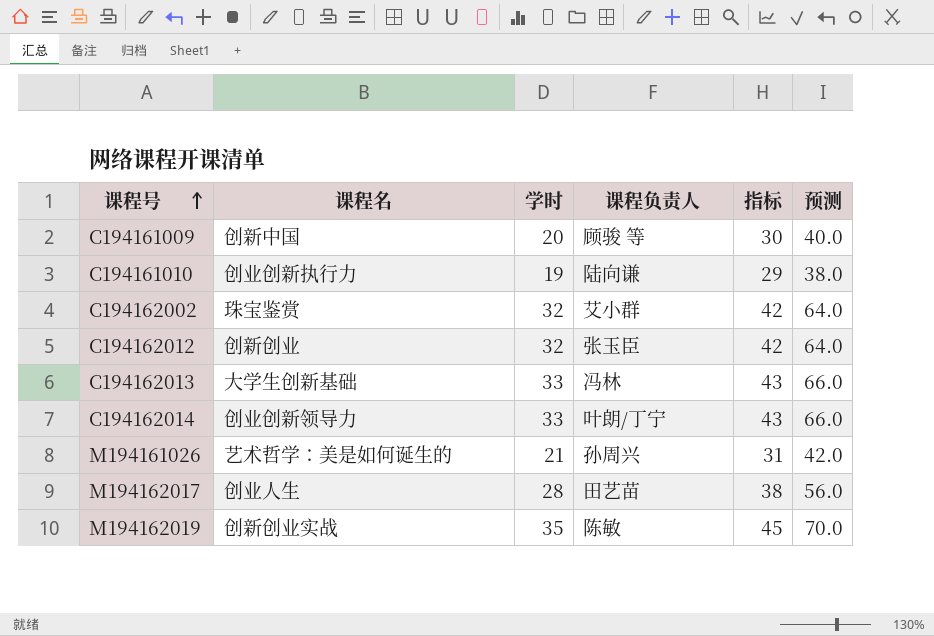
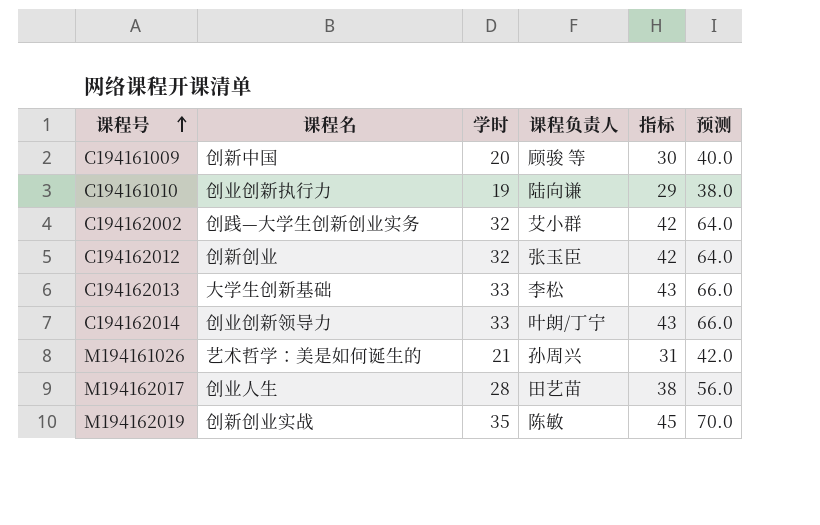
C194162002 | 课程名: 珠宝鉴赏 -> 创践—大学生创新创业实务
C194162013 | 课程负责人: 冯林 -> 李松

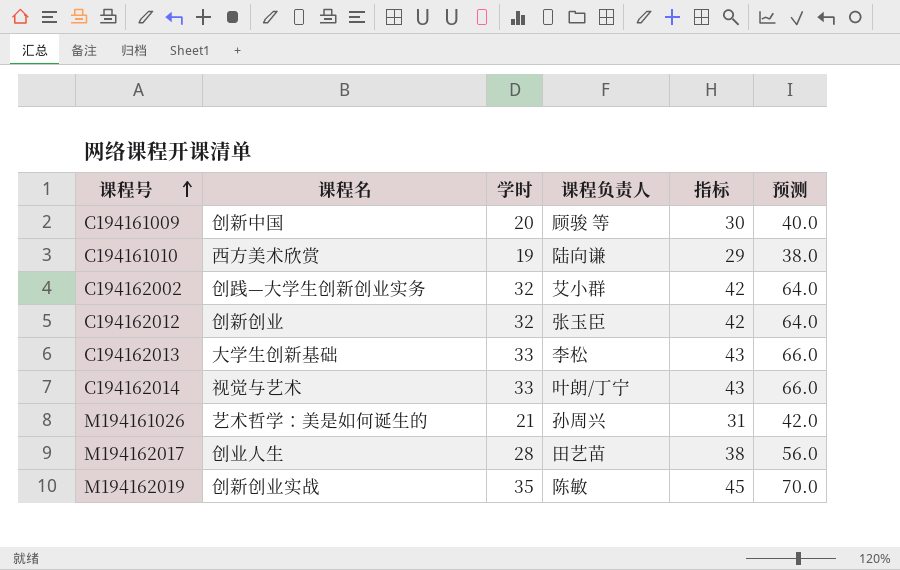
C194161010 | 课程名: 创业创新执行力 -> 西方美术欣赏
C194162014 | 课程名: 创业创新领导力 -> 视觉与艺术

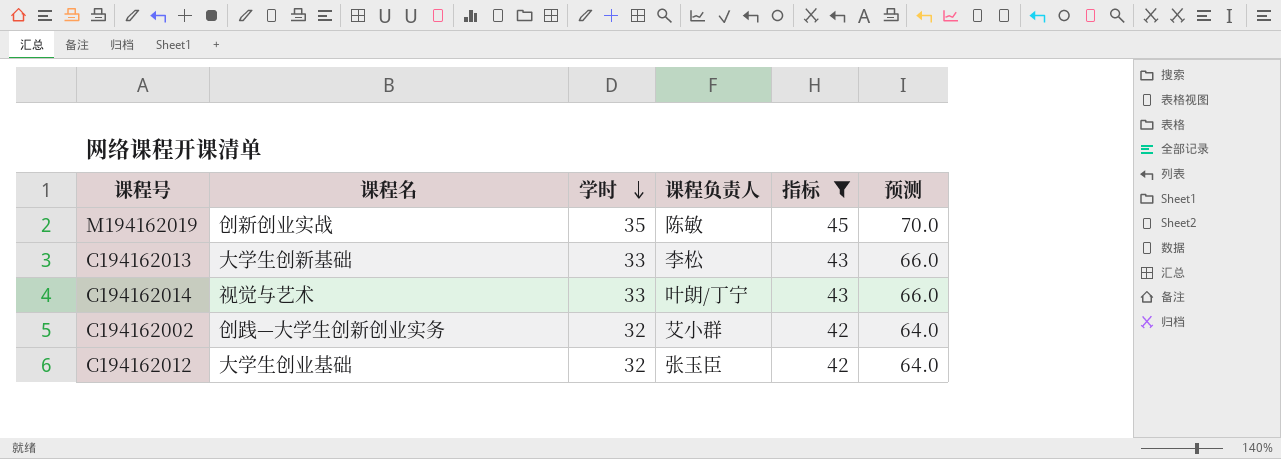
filter: none -> 指标 >= 42
row order: 课程号 ascending -> 学时 descending
C194162012 | 课程名: 创新创业 -> 大学生创业基础

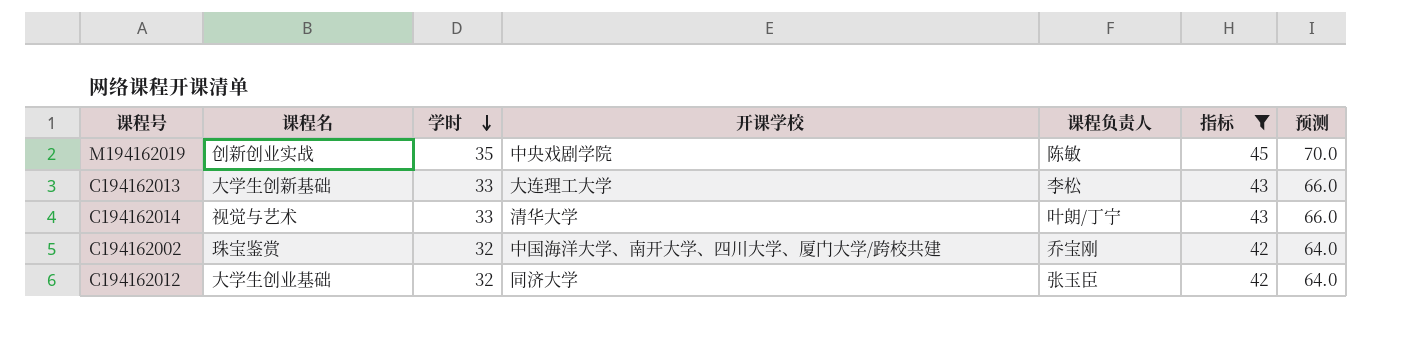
column 开课学校 | position: none -> 4
C194162002 | 课程名: 创践—大学生创新创业实务 -> 珠宝鉴赏
C194162002 | 课程负责人: 艾小群 -> 乔宝刚

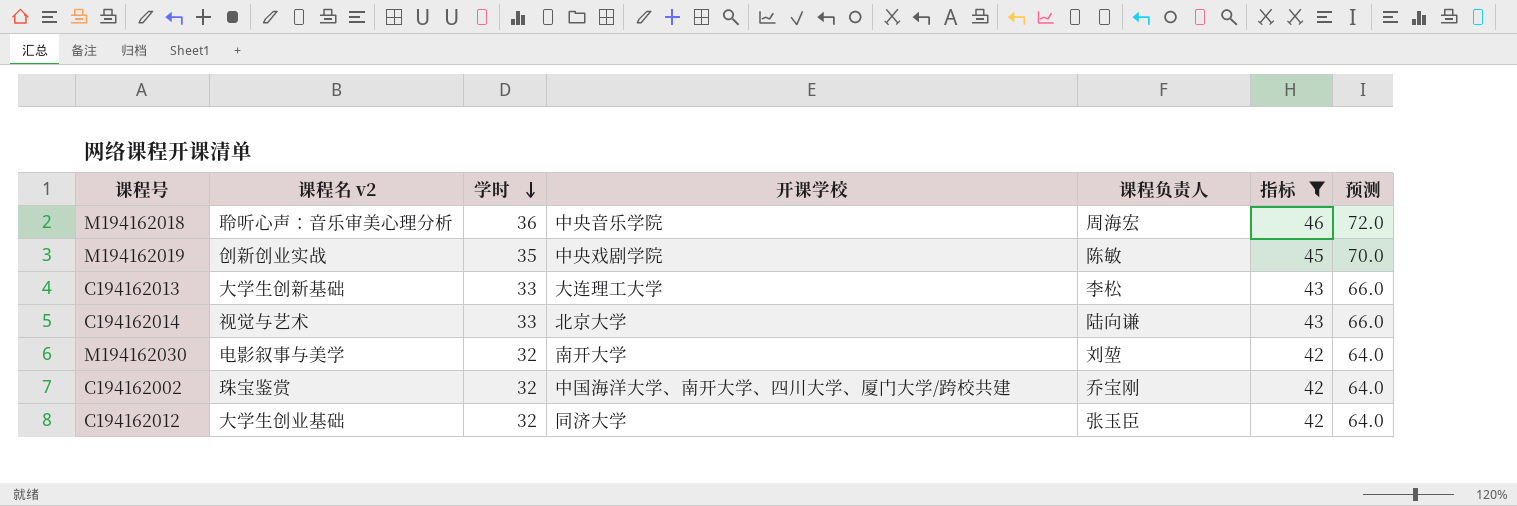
column name: 课程名 -> 课程名 v2
row M194162018: none -> 聆听心声：音乐审美心理分析 | 36 | 中央音乐学院 | 周海宏 | 46 | 72.0
C194162014 | 开课学校: 清华大学 -> 北京大学
C194162014 | 课程负责人: 叶朗/丁宁 -> 陆向谦
row M194162030: none -> 电影叙事与美学 | 32 | 南开大学 | 刘堃 | 42 | 64.0

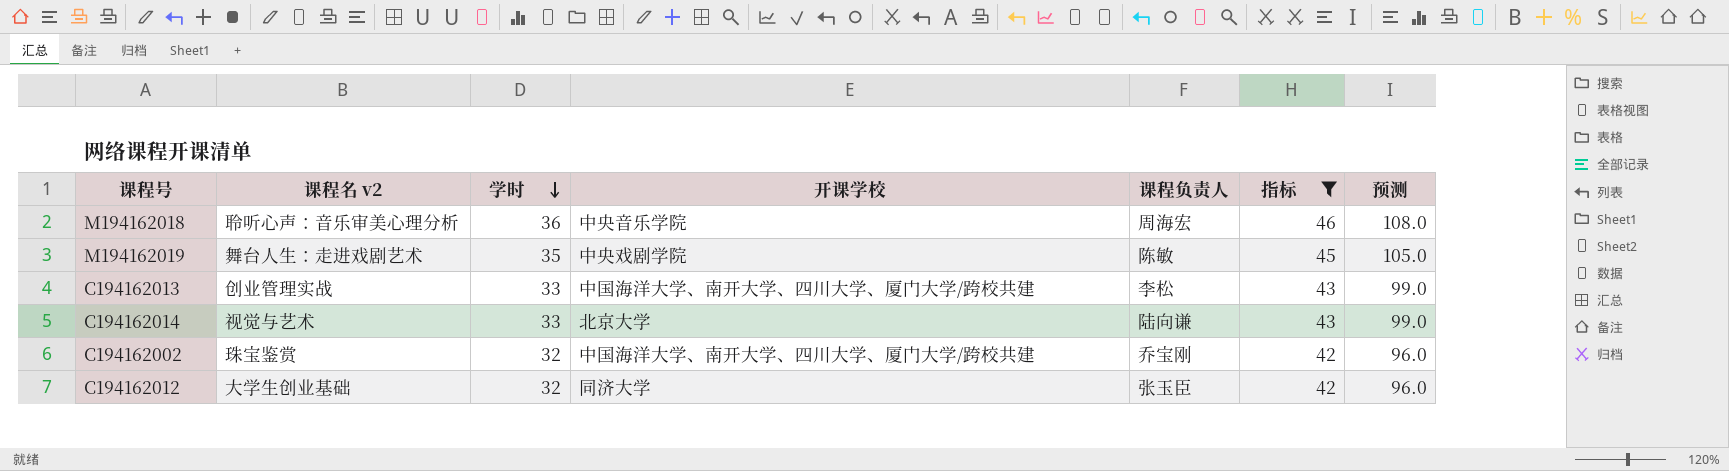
column 预测 | formula: [学时] * 2 -> [学时] * 3
row M194162030: 电影叙事与美学 | 32 | 南开大学 | 刘堃 | 42 | 64.0 -> none
M194162019 | 课程名 v2: 创新创业实战 -> 舞台人生：走进戏剧艺术
C194162013 | 课程名 v2: 大学生创新基础 -> 创业管理实战
C194162013 | 开课学校: 大连理工大学 -> 中国海洋大学、南开大学、四川大学、厦门大学/跨校共建

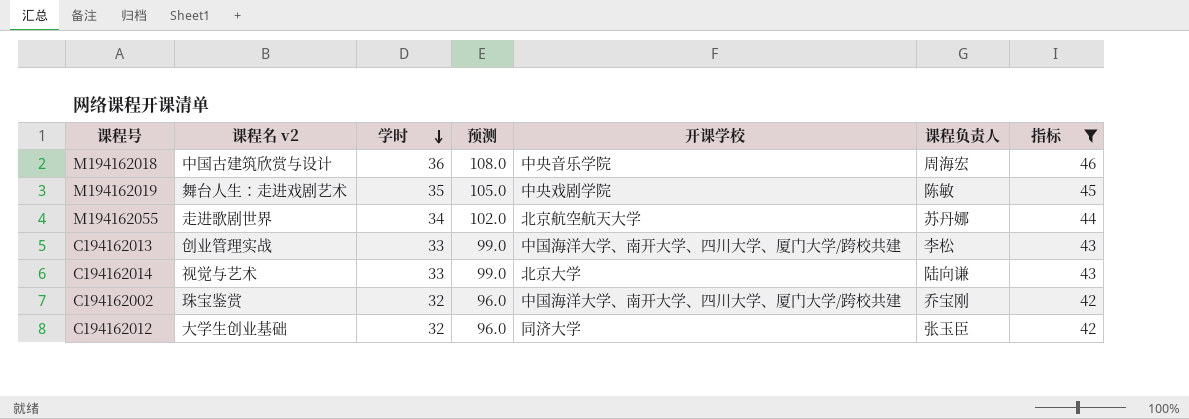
column 预测 | position: 7 -> 4
M194162018 | 课程名 v2: 聆听心声：音乐审美心理分析 -> 中国古建筑欣赏与设计
row M194162055: none -> 走进歌剧世界 | 34 | 102.0 | 北京航空航天大学 | 苏丹娜 | 44

